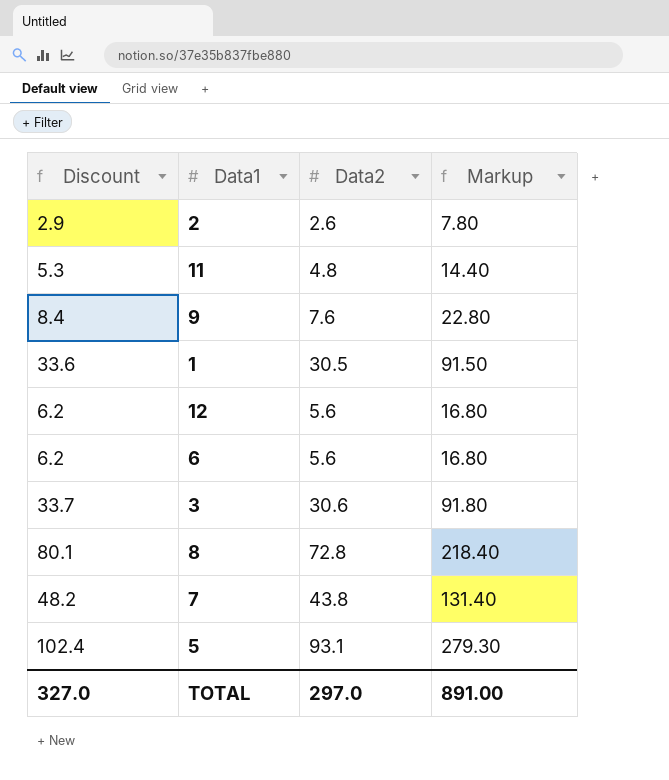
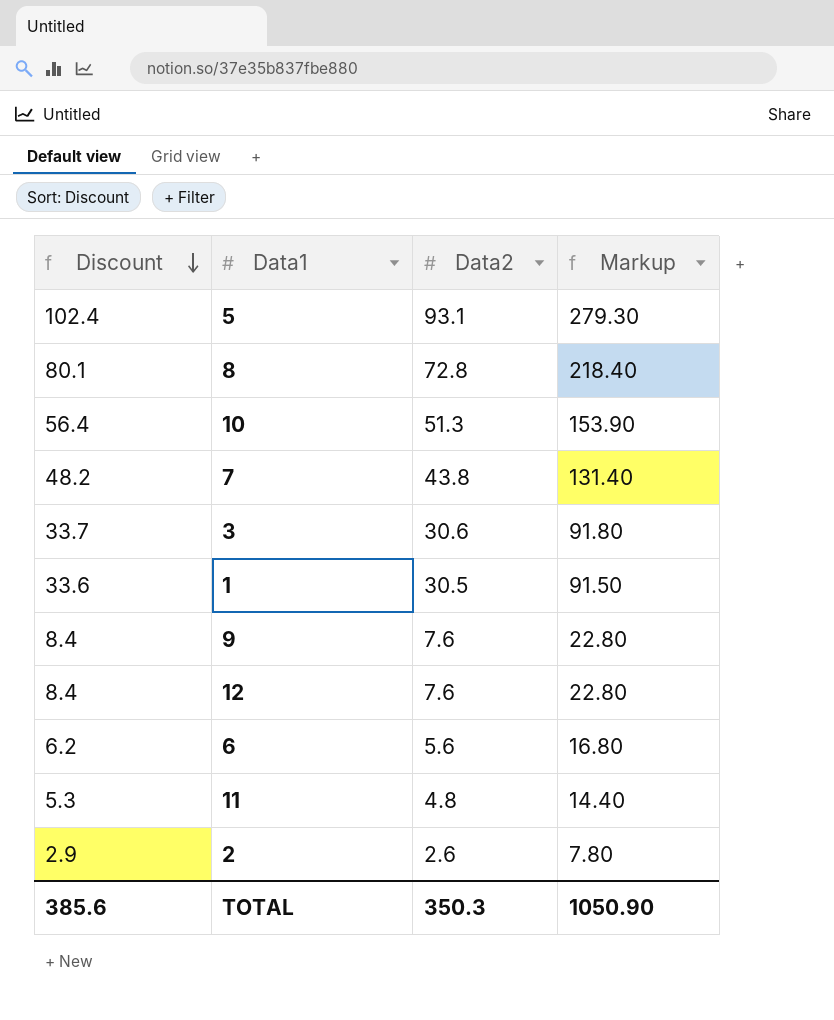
row order: none -> Discount descending
row 10: none -> 56.4 | 51.3 | 153.90
12 | Discount: 6.2 -> 8.4
12 | Data2: 5.6 -> 7.6
12 | Markup: 16.80 -> 22.80
TOTAL | Discount: 327.0 -> 385.6
TOTAL | Data2: 297.0 -> 350.3
TOTAL | Markup: 891.00 -> 1050.90

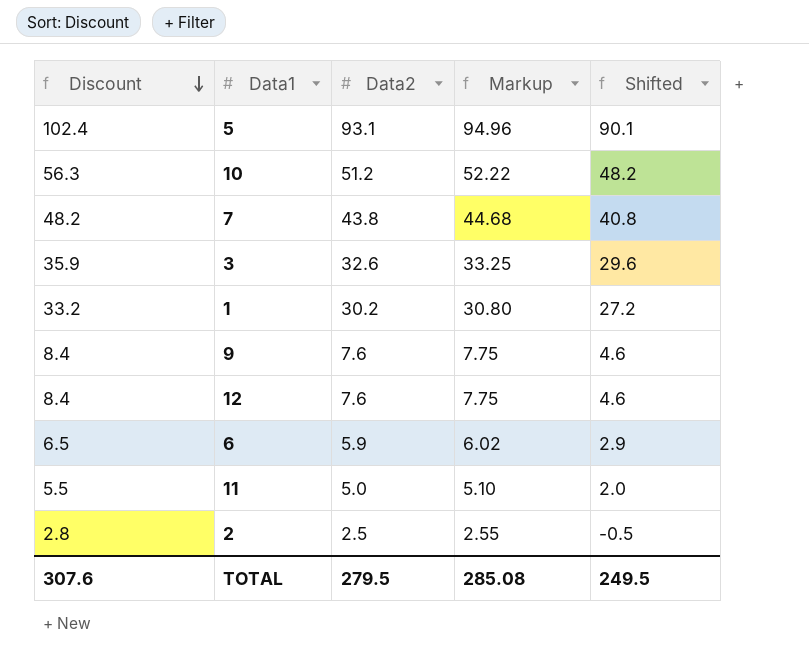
column Markup | formula: [Data2] * 3 -> [Data2] * 1.02
column Shifted | formula: none -> [Data2] - 3
row 8: 80.1 | 72.8 | 218.40 -> none
10 | Discount: 56.4 -> 56.3
10 | Data2: 51.3 -> 51.2
3 | Discount: 33.7 -> 35.9
3 | Data2: 30.6 -> 32.6
1 | Discount: 33.6 -> 33.2
1 | Data2: 30.5 -> 30.2
6 | Discount: 6.2 -> 6.5
6 | Data2: 5.6 -> 5.9
11 | Discount: 5.3 -> 5.5
11 | Data2: 4.8 -> 5.0
2 | Discount: 2.9 -> 2.8
2 | Data2: 2.6 -> 2.5
TOTAL | Discount: 385.6 -> 307.6
TOTAL | Data2: 350.3 -> 279.5
TOTAL | Markup: 1050.90 -> 285.08

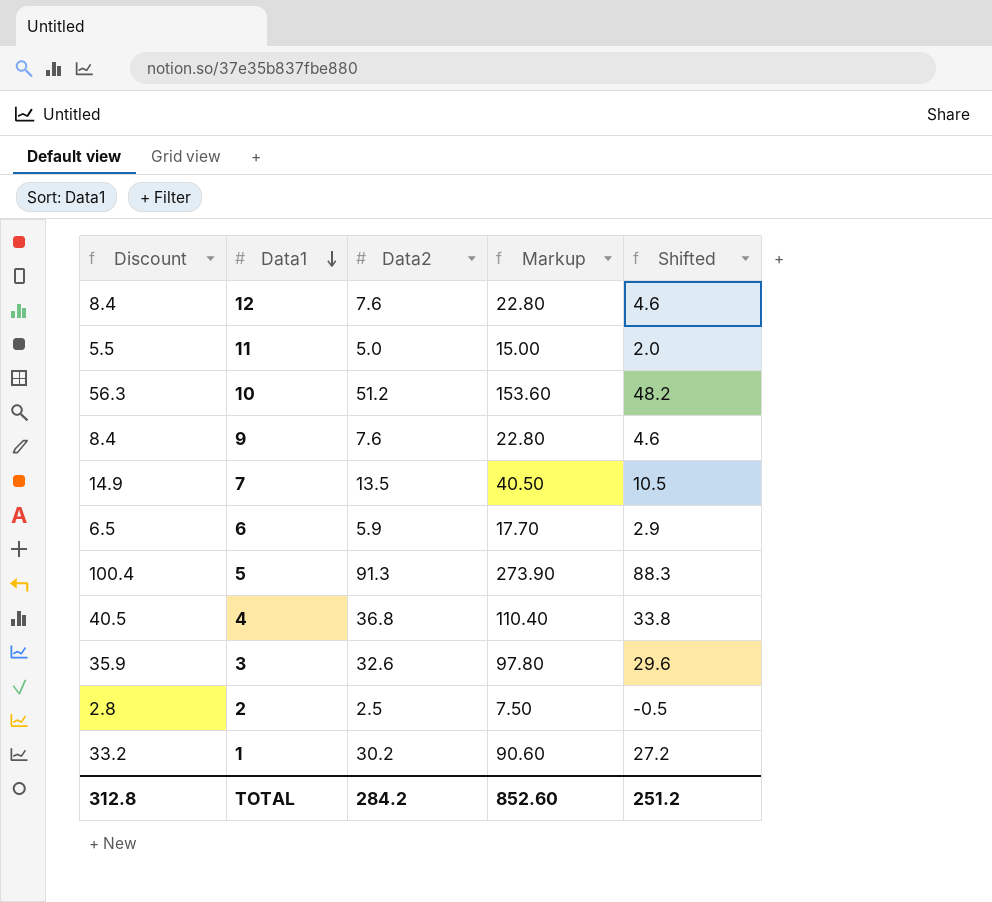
row order: Discount descending -> Data1 descending
column Markup | formula: [Data2] * 1.02 -> [Data2] * 3
7 | Discount: 48.2 -> 14.9
7 | Data2: 43.8 -> 13.5
7 | Shifted: 40.8 -> 10.5
5 | Discount: 102.4 -> 100.4
5 | Data2: 93.1 -> 91.3
5 | Shifted: 90.1 -> 88.3
row 4: none -> 40.5 | 36.8 | 110.40 | 33.8
TOTAL | Discount: 307.6 -> 312.8
TOTAL | Data2: 279.5 -> 284.2
TOTAL | Markup: 285.08 -> 852.60
TOTAL | Shifted: 249.5 -> 251.2

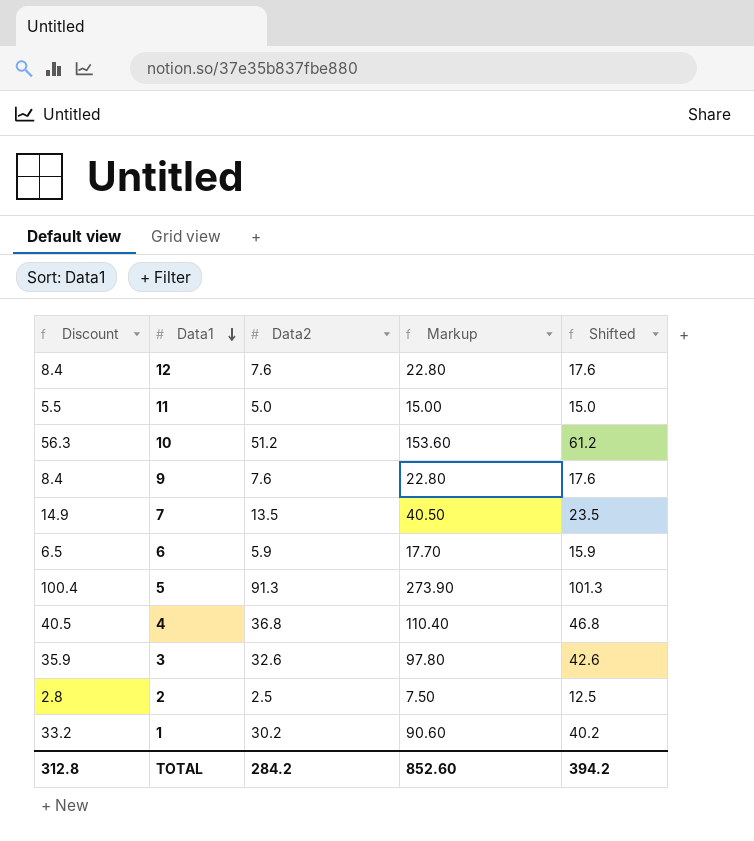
column Shifted | formula: [Data2] - 3 -> [Data2] + 10
TOTAL | Shifted: 251.2 -> 394.2

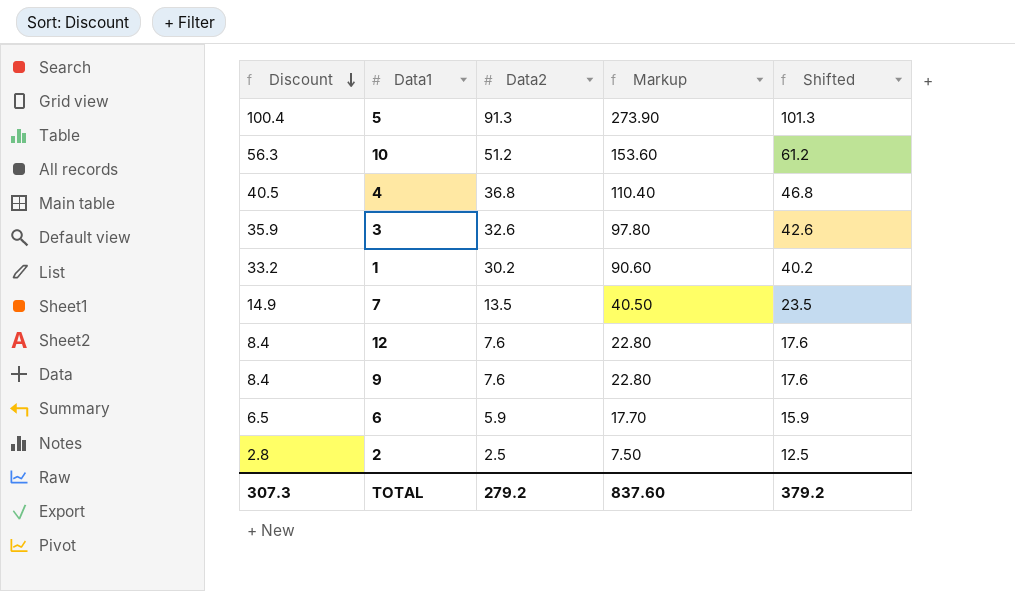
row order: Data1 descending -> Discount descending
row 11: 5.5 | 5.0 | 15.00 | 15.0 -> none
TOTAL | Discount: 312.8 -> 307.3
TOTAL | Data2: 284.2 -> 279.2
TOTAL | Markup: 852.60 -> 837.60
TOTAL | Shifted: 394.2 -> 379.2

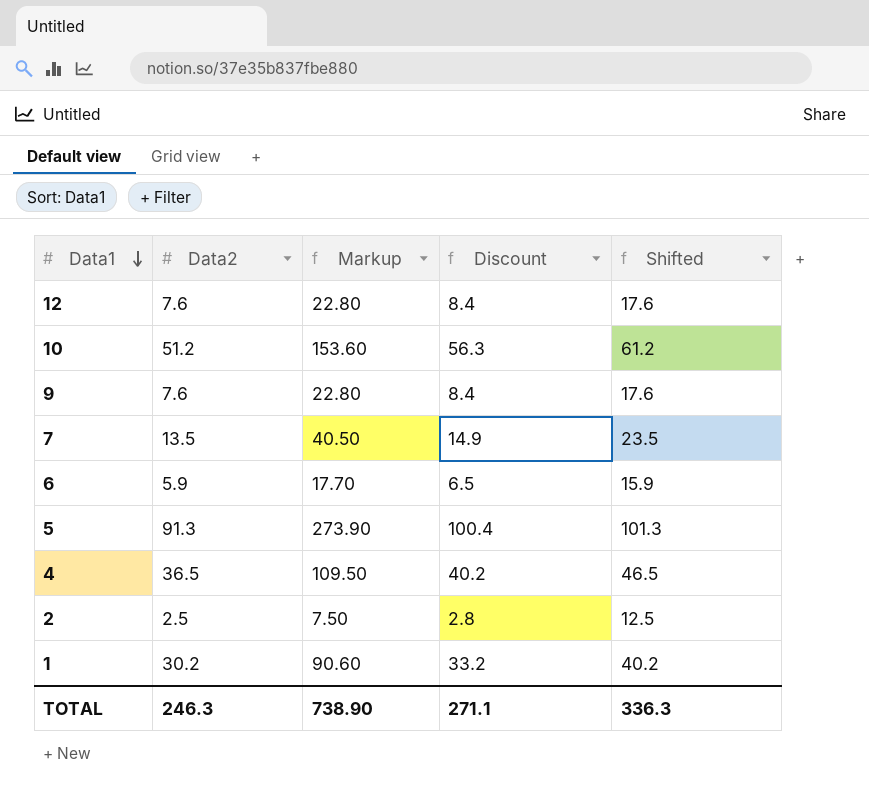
row order: Discount descending -> Data1 descending
column Discount | position: 1 -> 4
row 3: 35.9 | 32.6 | 97.80 | 42.6 -> none
4 | Data2: 36.8 -> 36.5
4 | Markup: 110.40 -> 109.50
4 | Discount: 40.5 -> 40.2
4 | Shifted: 46.8 -> 46.5
TOTAL | Data2: 279.2 -> 246.3
TOTAL | Markup: 837.60 -> 738.90
TOTAL | Discount: 307.3 -> 271.1
TOTAL | Shifted: 379.2 -> 336.3

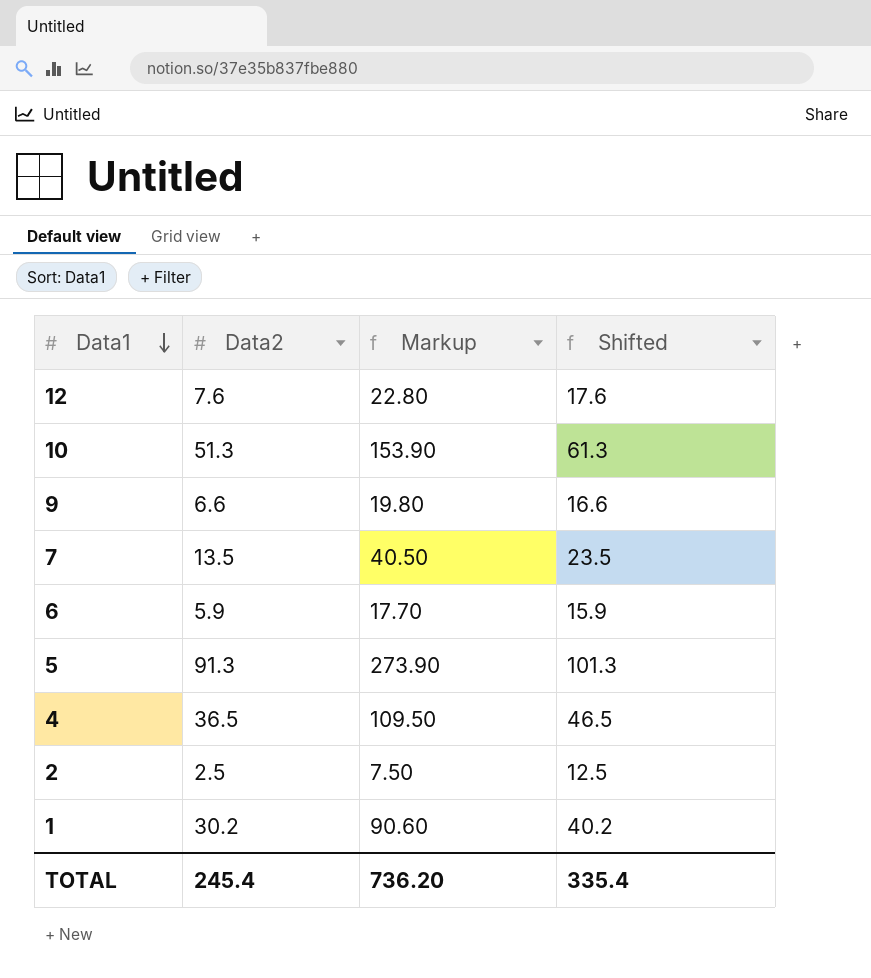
column Discount | formula: [Data2] * 1.1 -> none
10 | Data2: 51.2 -> 51.3
10 | Markup: 153.60 -> 153.90
10 | Shifted: 61.2 -> 61.3
9 | Data2: 7.6 -> 6.6
9 | Markup: 22.80 -> 19.80
9 | Shifted: 17.6 -> 16.6
TOTAL | Data2: 246.3 -> 245.4
TOTAL | Markup: 738.90 -> 736.20
TOTAL | Shifted: 336.3 -> 335.4

